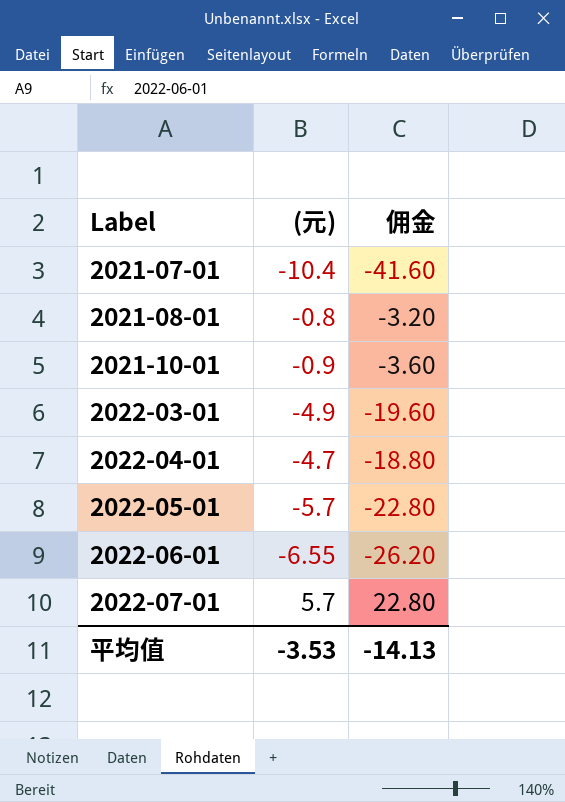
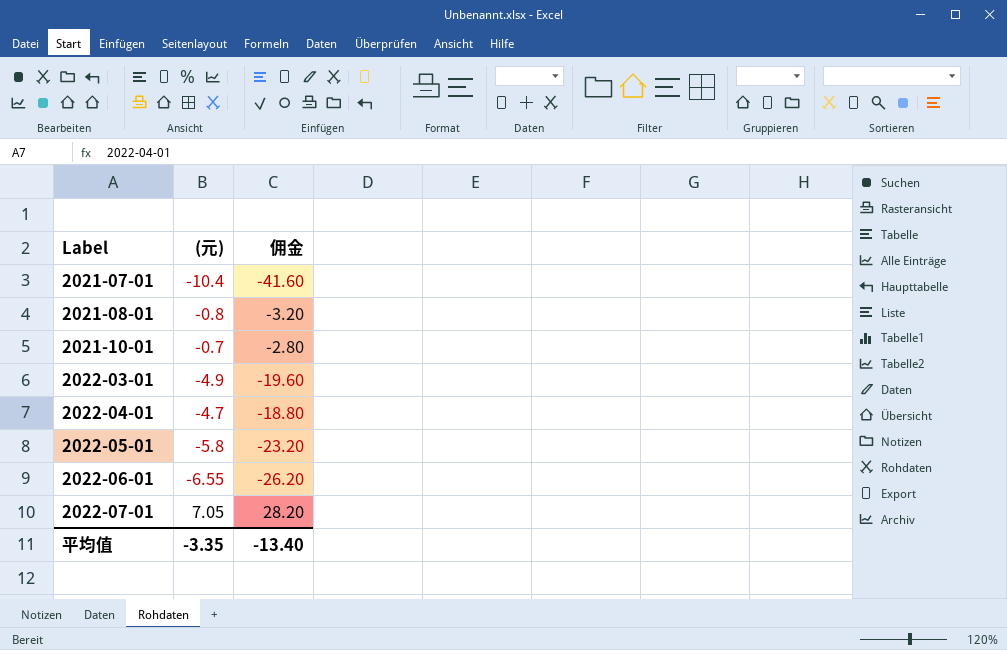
2021-10-01 | (元): -0.9 -> -0.7
2021-10-01 | 佣金: -3.60 -> -2.80
2022-05-01 | (元): -5.7 -> -5.8
2022-05-01 | 佣金: -22.80 -> -23.20
2022-07-01 | (元): 5.7 -> 7.05
2022-07-01 | 佣金: 22.80 -> 28.20
平均值 | (元): -3.53 -> -3.35
平均值 | 佣金: -14.13 -> -13.40

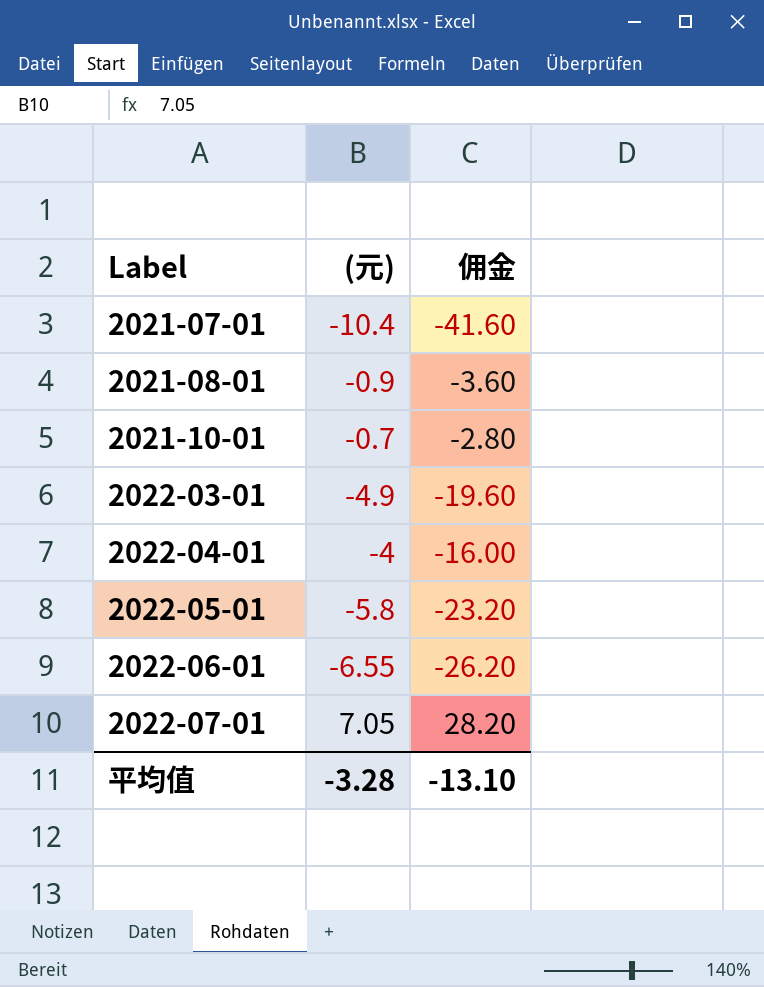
2021-08-01 | (元): -0.8 -> -0.9
2021-08-01 | 佣金: -3.20 -> -3.60
2022-04-01 | (元): -4.7 -> -4
2022-04-01 | 佣金: -18.80 -> -16.00
平均值 | (元): -3.35 -> -3.28
平均值 | 佣金: -13.40 -> -13.10

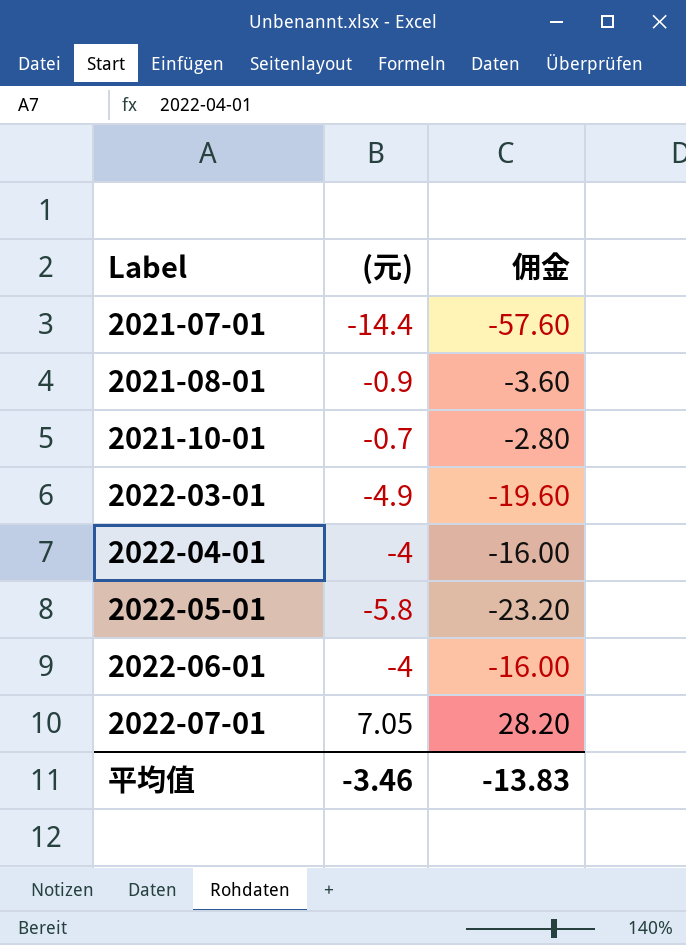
2021-07-01 | (元): -10.4 -> -14.4
2021-07-01 | 佣金: -41.60 -> -57.60
2022-06-01 | (元): -6.55 -> -4
2022-06-01 | 佣金: -26.20 -> -16.00
平均值 | (元): -3.28 -> -3.46
平均值 | 佣金: -13.10 -> -13.83

